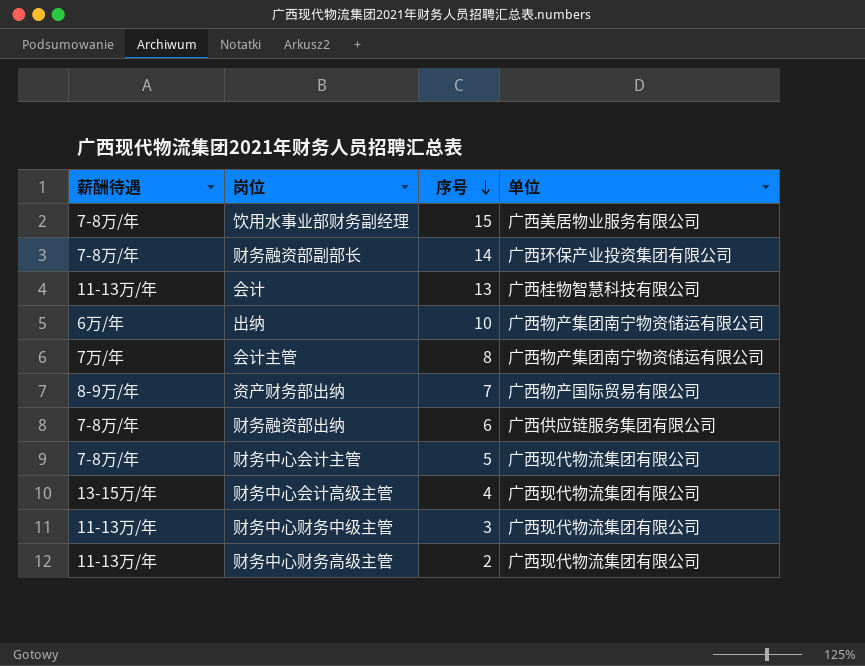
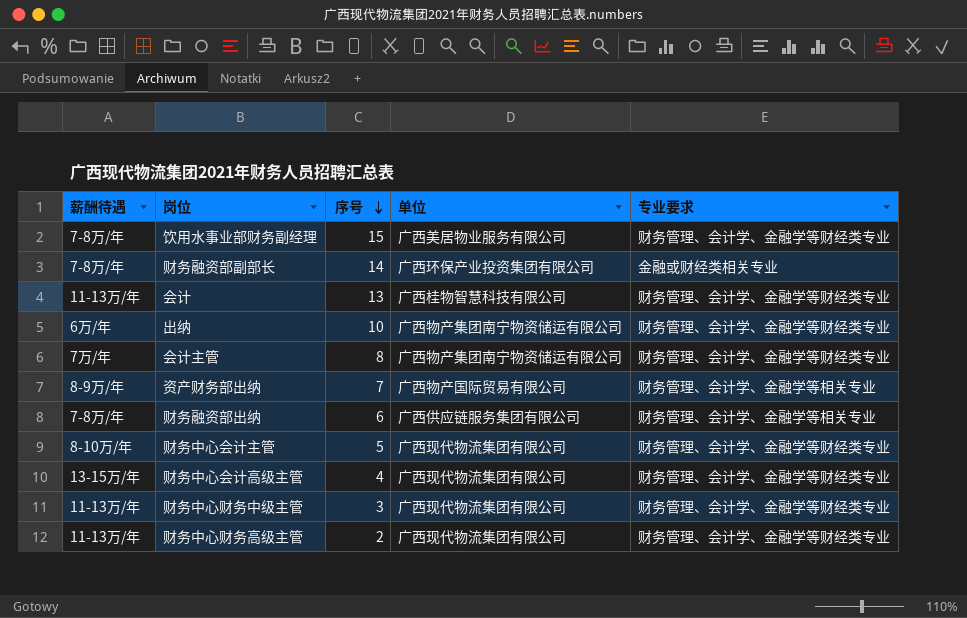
column 专业要求 | position: none -> 5
财务中心会计主管 | 薪酬待遇: 7-8万/年 -> 8-10万/年

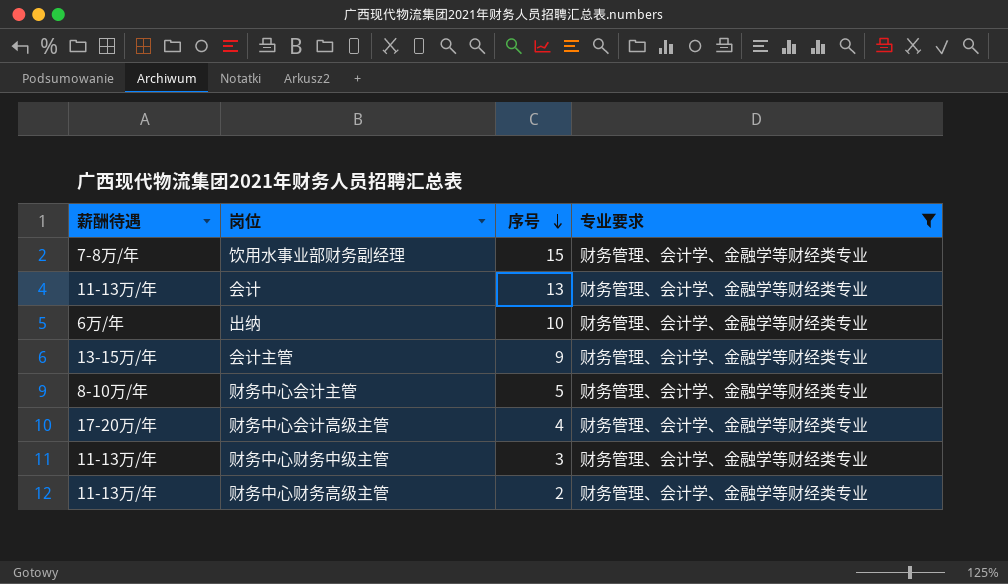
filter: none -> 专业要求 = 财务管理、会计学、金融学等财经类专业
column 单位 | position: 4 -> none
会计主管 | 薪酬待遇: 7万/年 -> 13-15万/年
会计主管 | 序号: 8 -> 9
财务中心会计高级主管 | 薪酬待遇: 13-15万/年 -> 17-20万/年

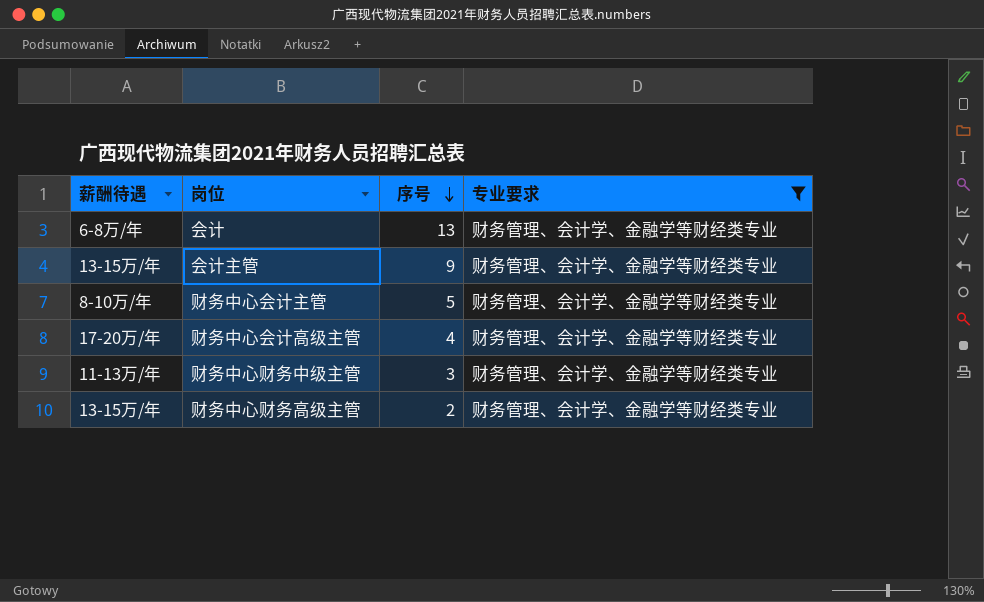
row 饮用水事业部财务副经理: 7-8万/年 | 15 | 财务管理、会计学、金融学等财经类专业 -> none
row 出纳: 6万/年 | 10 | 财务管理、会计学、金融学等财经类专业 -> none
会计 | 薪酬待遇: 11-13万/年 -> 6-8万/年
财务中心财务高级主管 | 薪酬待遇: 11-13万/年 -> 13-15万/年

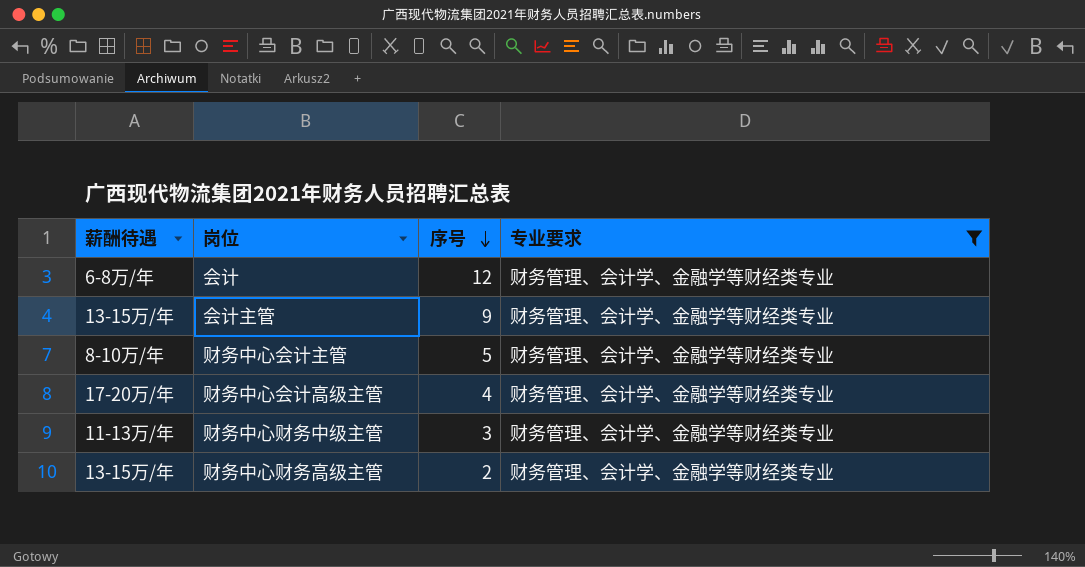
会计 | 序号: 13 -> 12

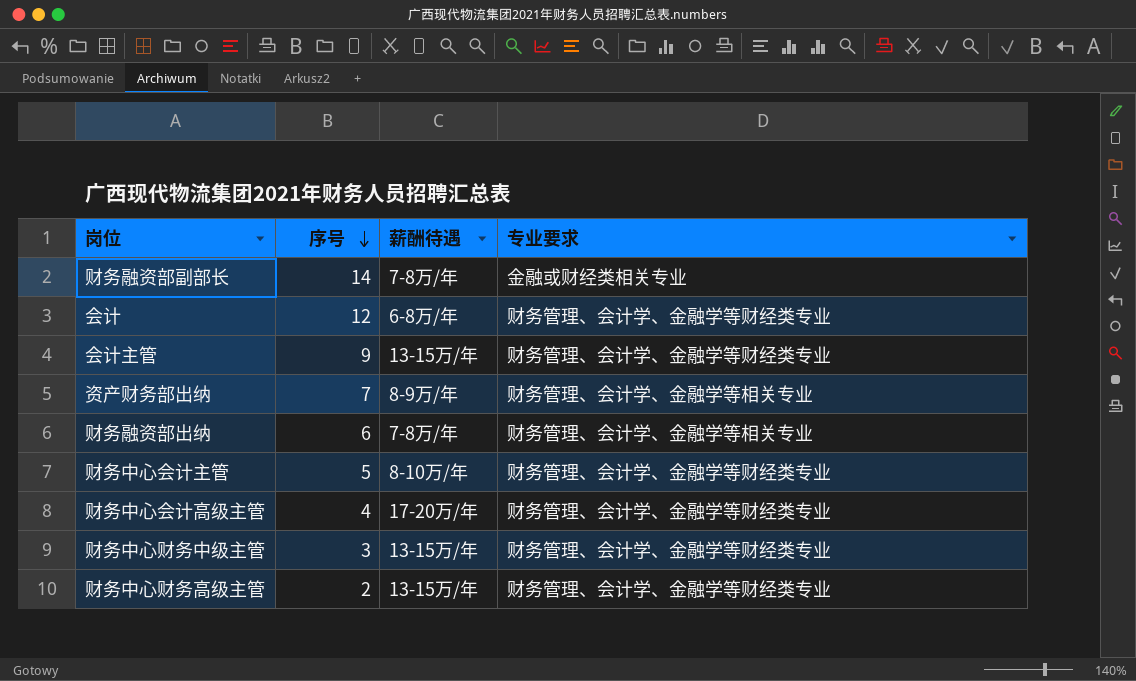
filter: 专业要求 = 财务管理、会计学、金融学等财经类专业 -> none
column 薪酬待遇 | position: 1 -> 3
财务中心财务中级主管 | 薪酬待遇: 11-13万/年 -> 13-15万/年

